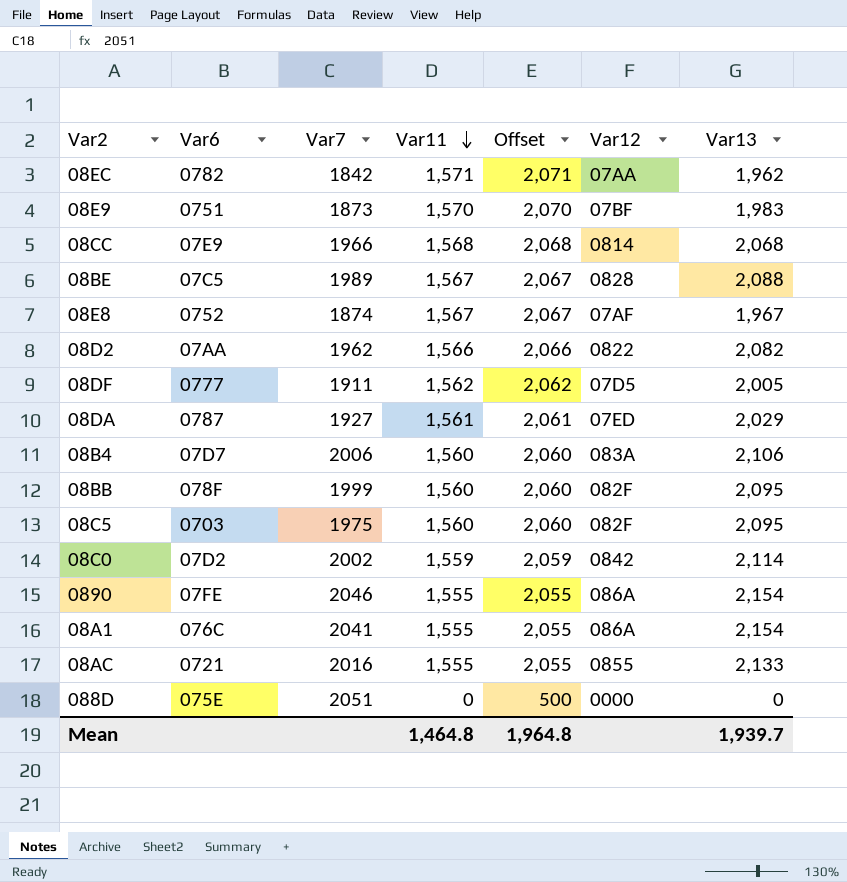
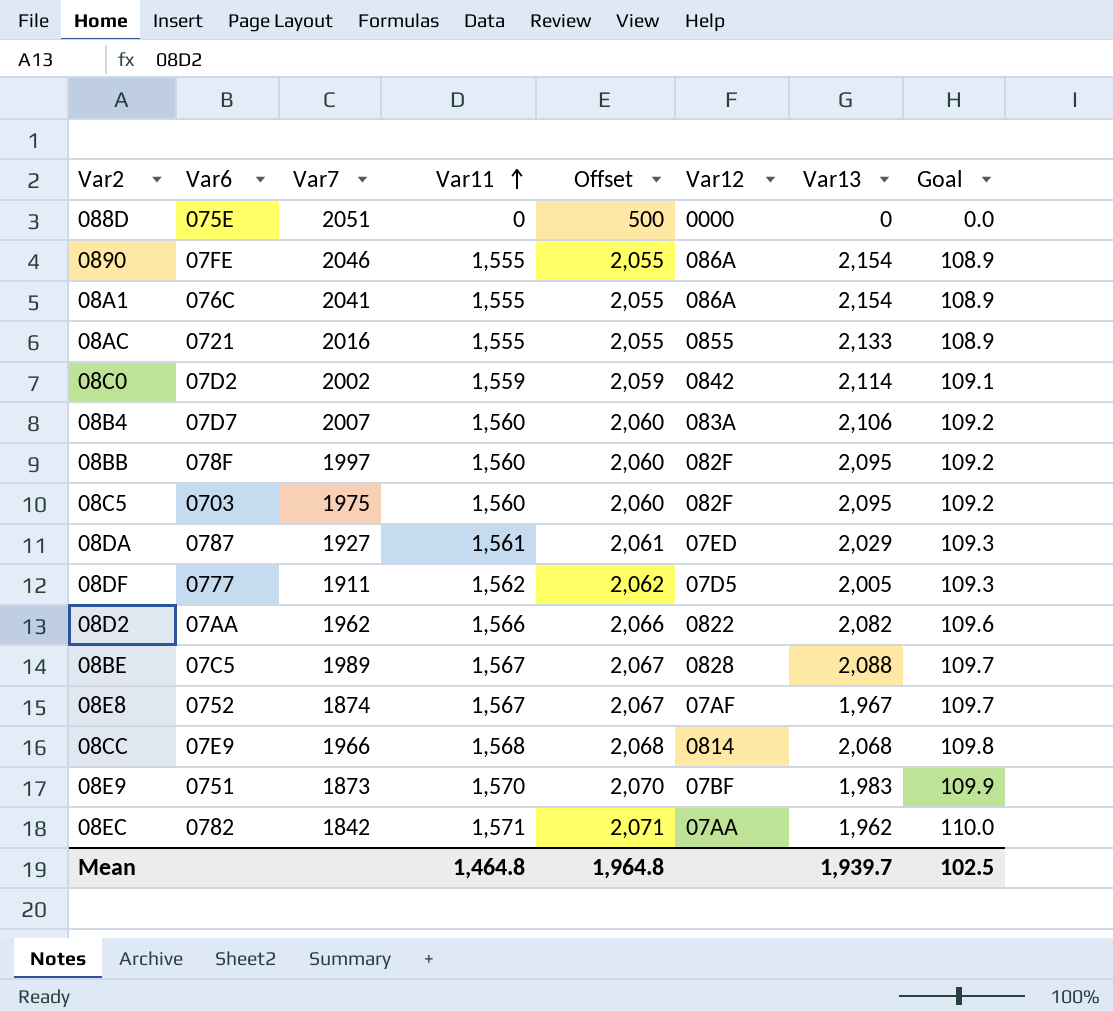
row order: Var11 descending -> Var11 ascending
column Goal | formula: none -> [Var11] * 0.07
08B4 | Var7: 2006 -> 2007
08BB | Var7: 1999 -> 1997

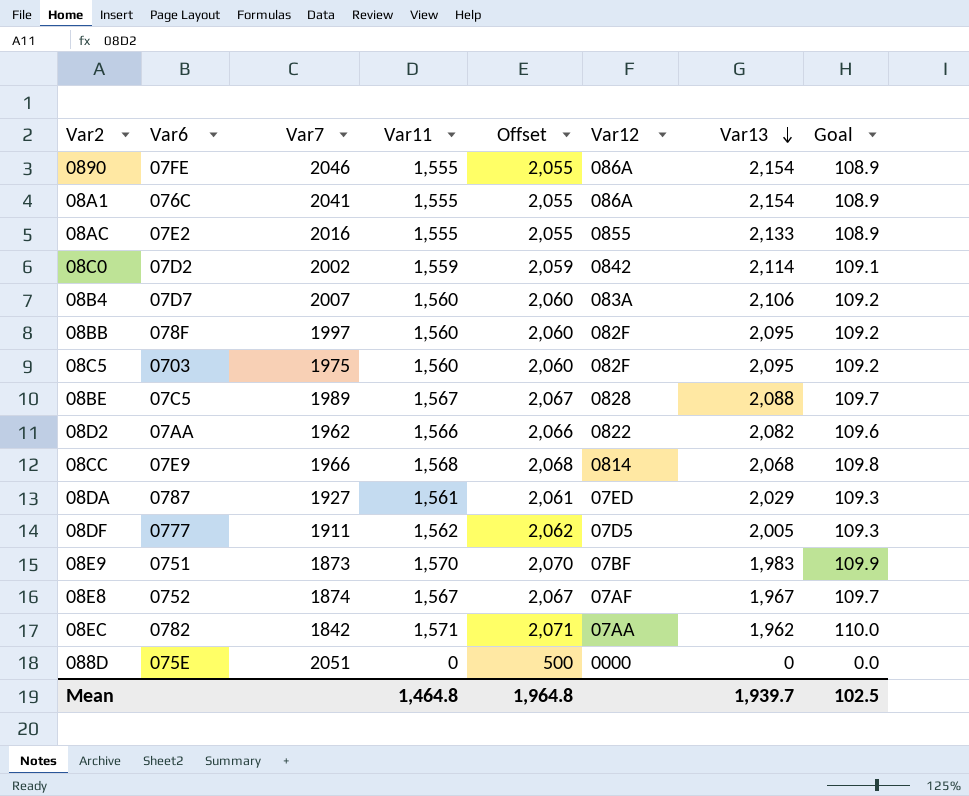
row order: Var11 ascending -> Var13 descending
08AC | Var6: 0721 -> 07E2

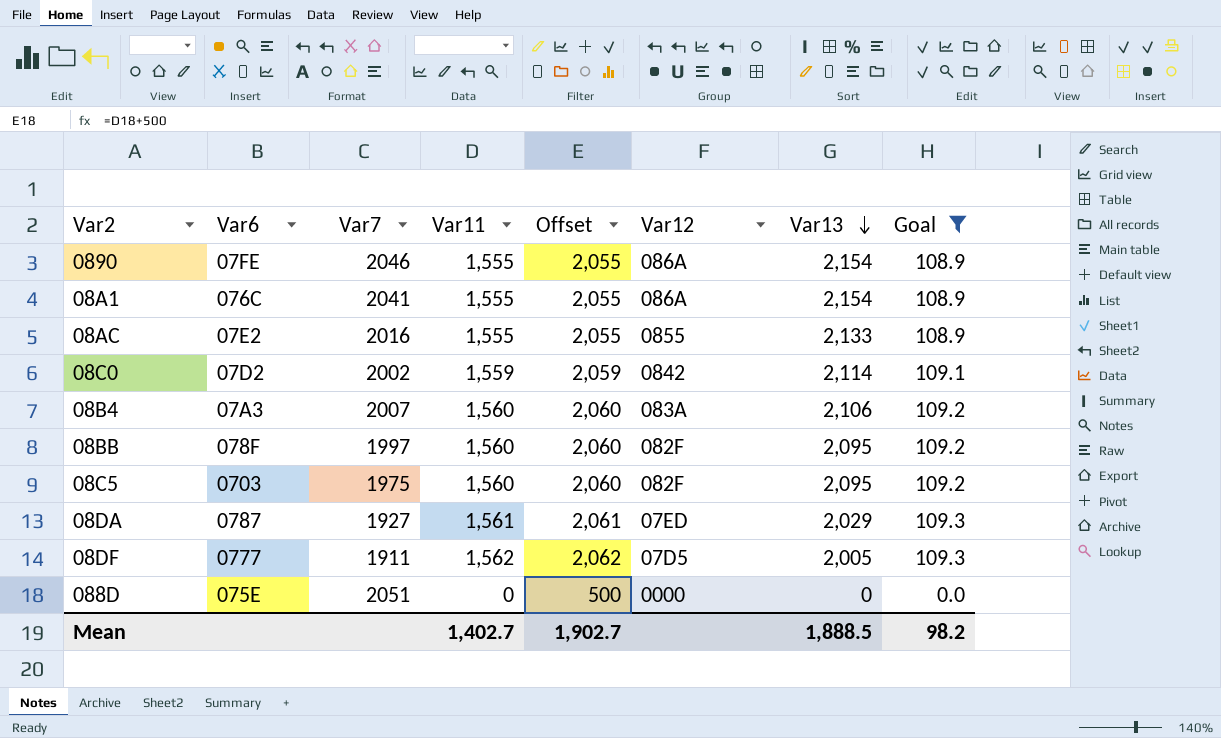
filter: none -> Goal <= 109.3
08B4 | Var6: 07D7 -> 07A3
Mean | Var11: 1,464.8 -> 1,402.7
Mean | Offset: 1,964.8 -> 1,902.7
Mean | Var13: 1,939.7 -> 1,888.5
Mean | Goal: 102.5 -> 98.2

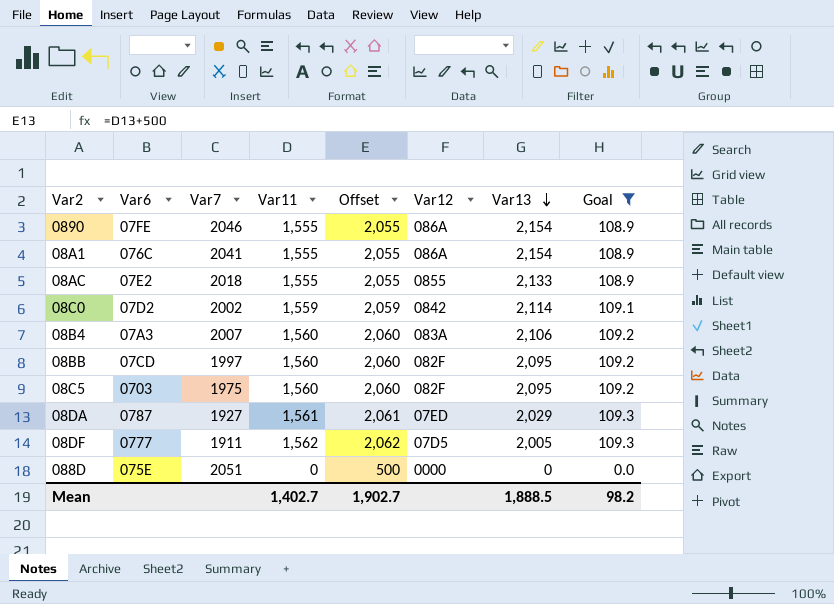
08AC | Var7: 2016 -> 2018
08BB | Var6: 078F -> 07CD

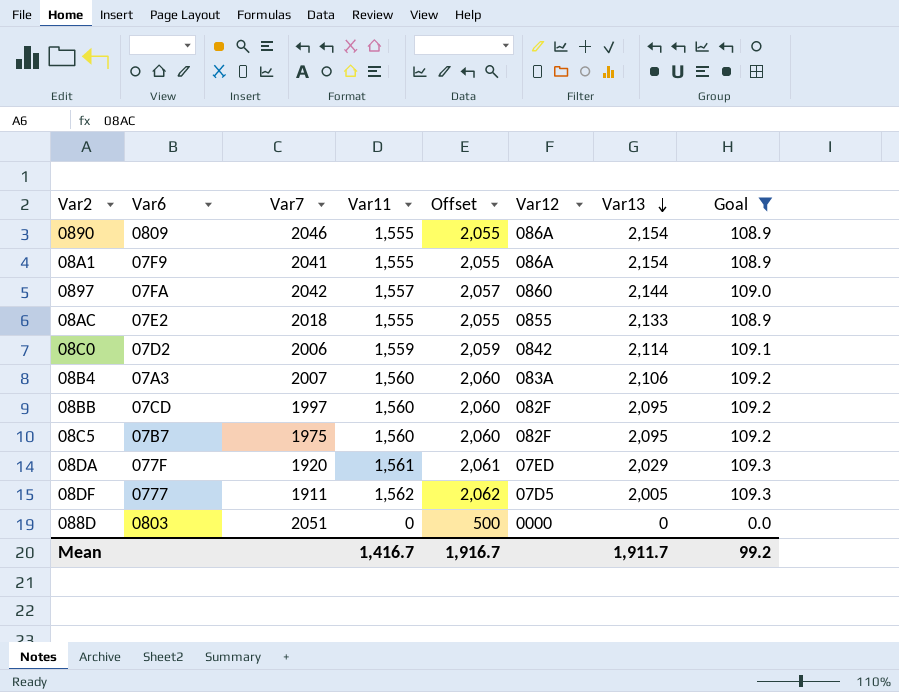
0890 | Var6: 07FE -> 0809
08A1 | Var6: 076C -> 07F9
row 0897: none -> 07FA | 2042 | 1,557 | 2,057 | 0860 | 2,144 | 109.0
08C0 | Var7: 2002 -> 2006
08C5 | Var6: 0703 -> 07B7
08DA | Var6: 0787 -> 077F
08DA | Var7: 1927 -> 1920
088D | Var6: 075E -> 0803
Mean | Var11: 1,402.7 -> 1,416.7
Mean | Offset: 1,902.7 -> 1,916.7
Mean | Var13: 1,888.5 -> 1,911.7
Mean | Goal: 98.2 -> 99.2

